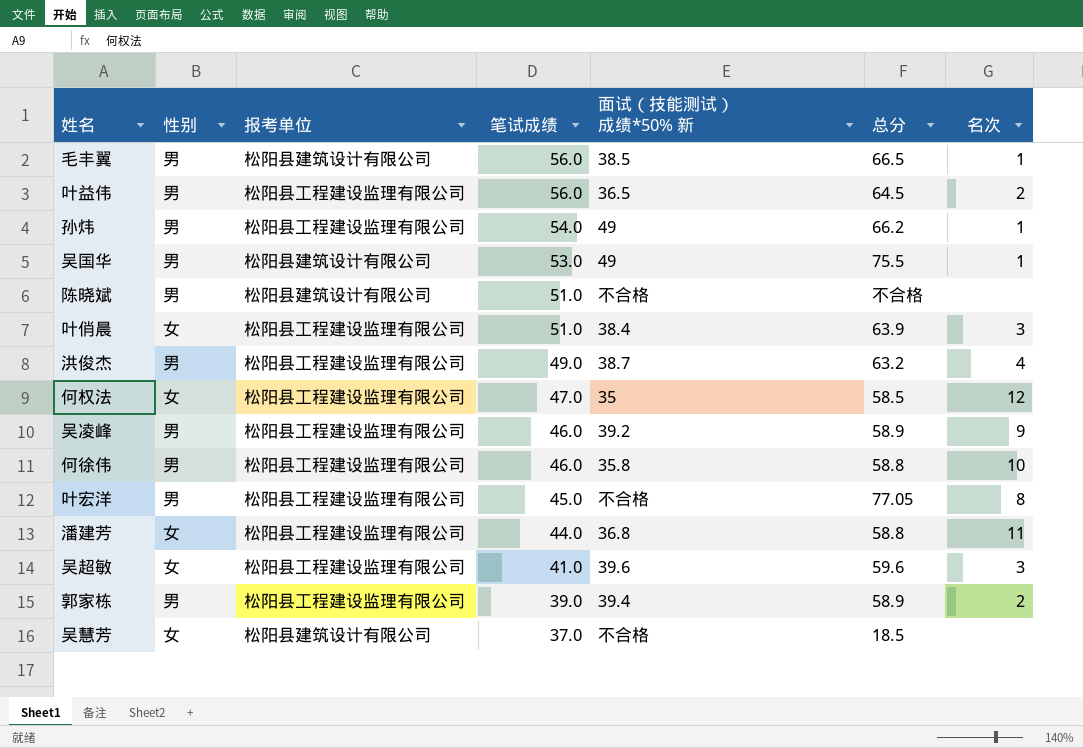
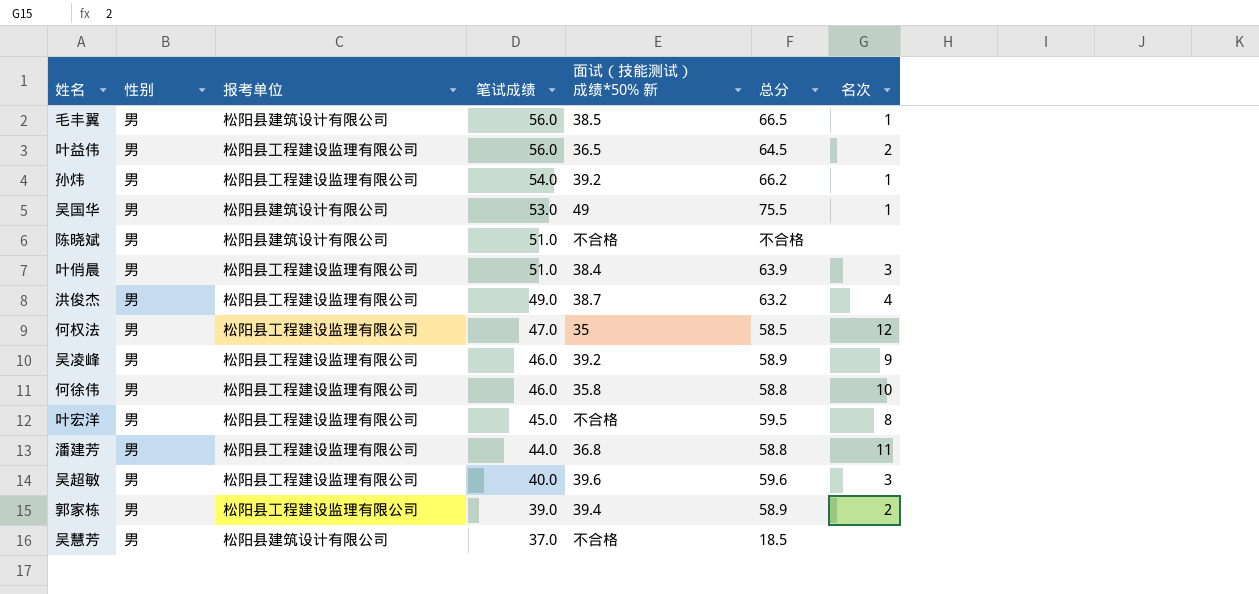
孙炜 | 面试（技能测试）成绩*50% 新: 49 -> 39.2
叶俏晨 | 性别: 女 -> 男
何权法 | 性别: 女 -> 男
叶宏洋 | 总分: 77.05 -> 59.5
潘建芳 | 性别: 女 -> 男
吴超敏 | 性别: 女 -> 男
吴超敏 | 笔试成绩: 41.0 -> 40.0
吴慧芳 | 性别: 女 -> 男

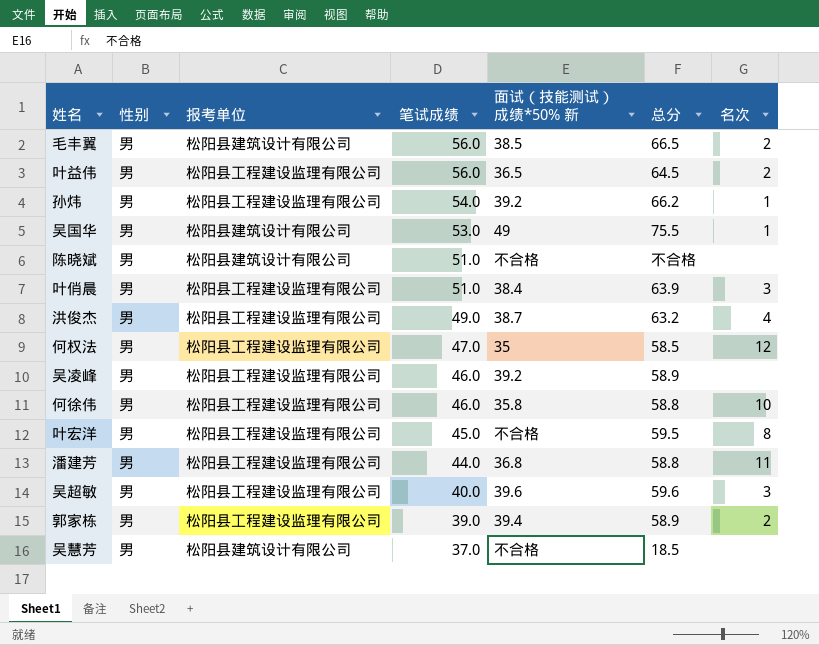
毛丰翼 | 名次: 1 -> 2
吴凌峰 | 名次: 9 -> none

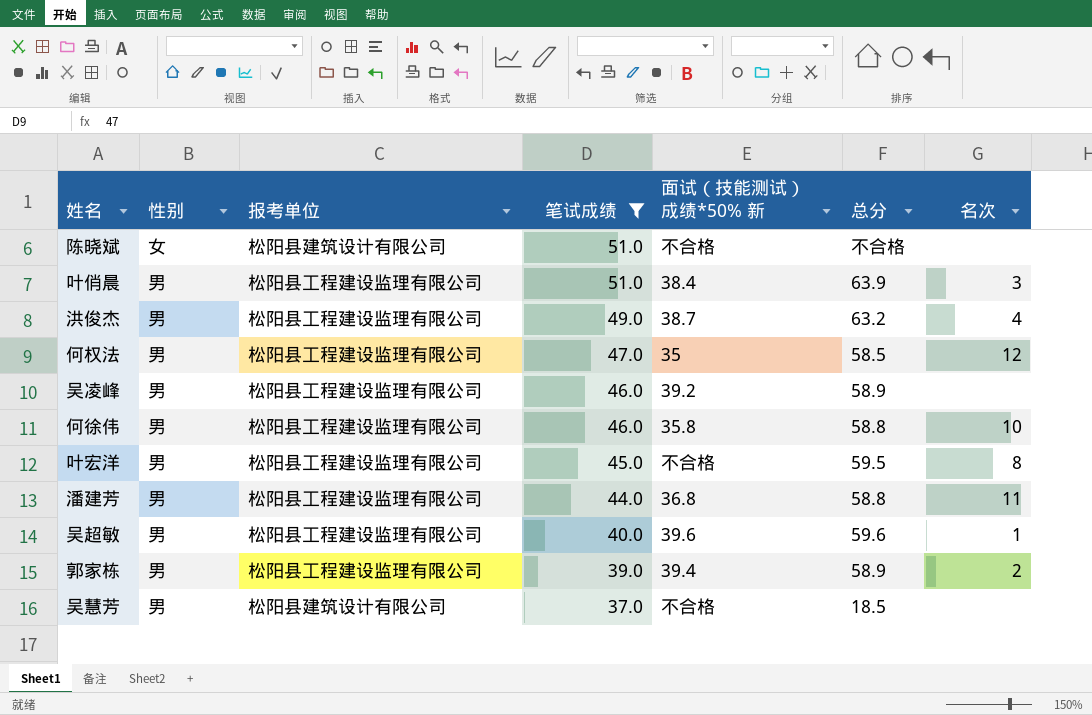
filter: none -> 笔试成绩 <= 51.0
陈晓斌 | 性别: 男 -> 女
吴超敏 | 名次: 3 -> 1

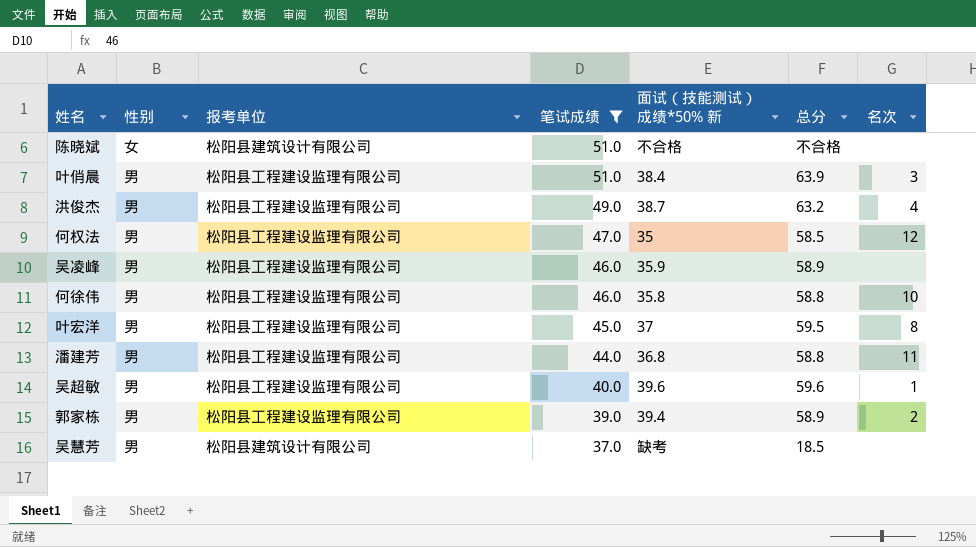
吴凌峰 | 面试（技能测试）成绩*50% 新: 39.2 -> 35.9
叶宏洋 | 面试（技能测试）成绩*50% 新: 不合格 -> 37
吴慧芳 | 面试（技能测试）成绩*50% 新: 不合格 -> 缺考

